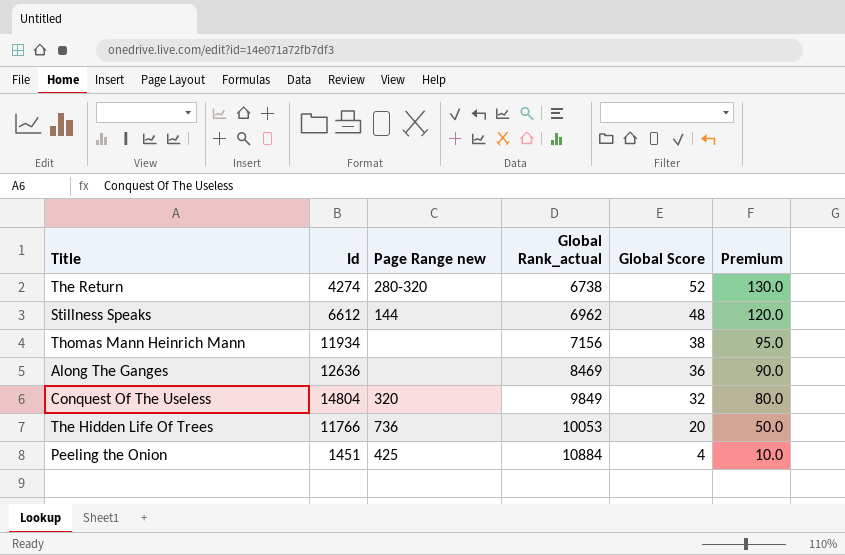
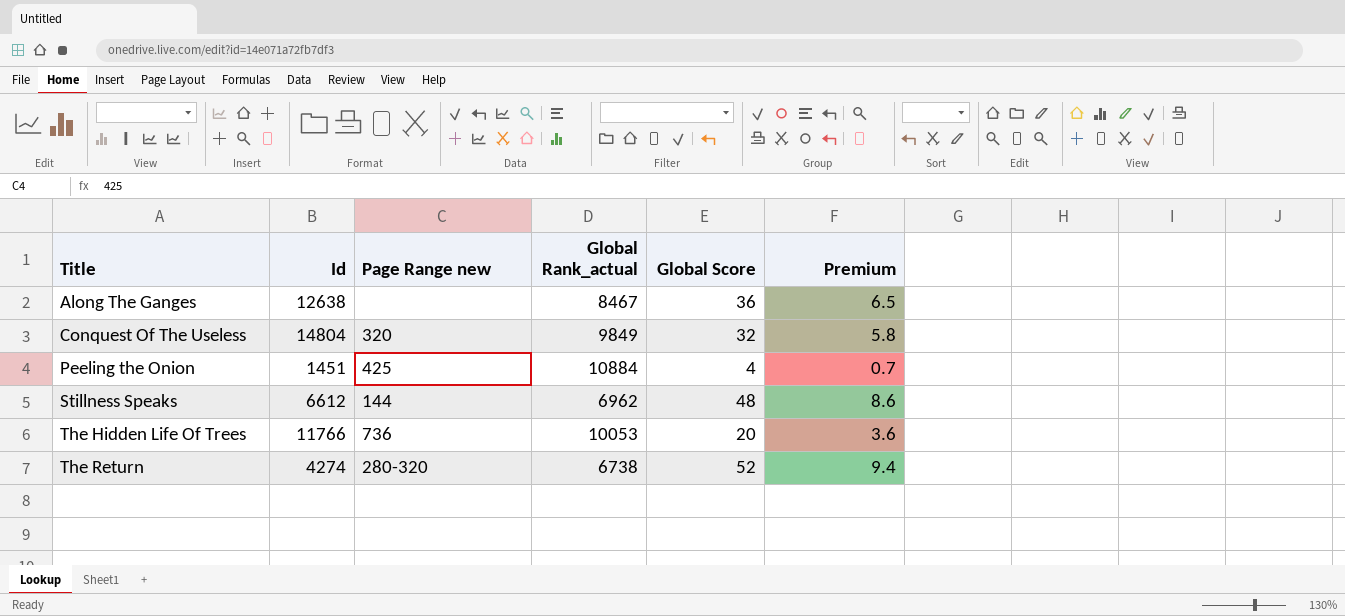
row order: Global Rank_actual ascending -> Title ascending
column Premium | formula: [Global Score] * 2.5 -> [Global Score] * 0.18
row Thomas Mann Heinrich Mann: 11934 | none | 7156 | 38 | 95.0 -> none
Along The Ganges | Id: 12636 -> 12638
Along The Ganges | Global Rank_actual: 8469 -> 8467

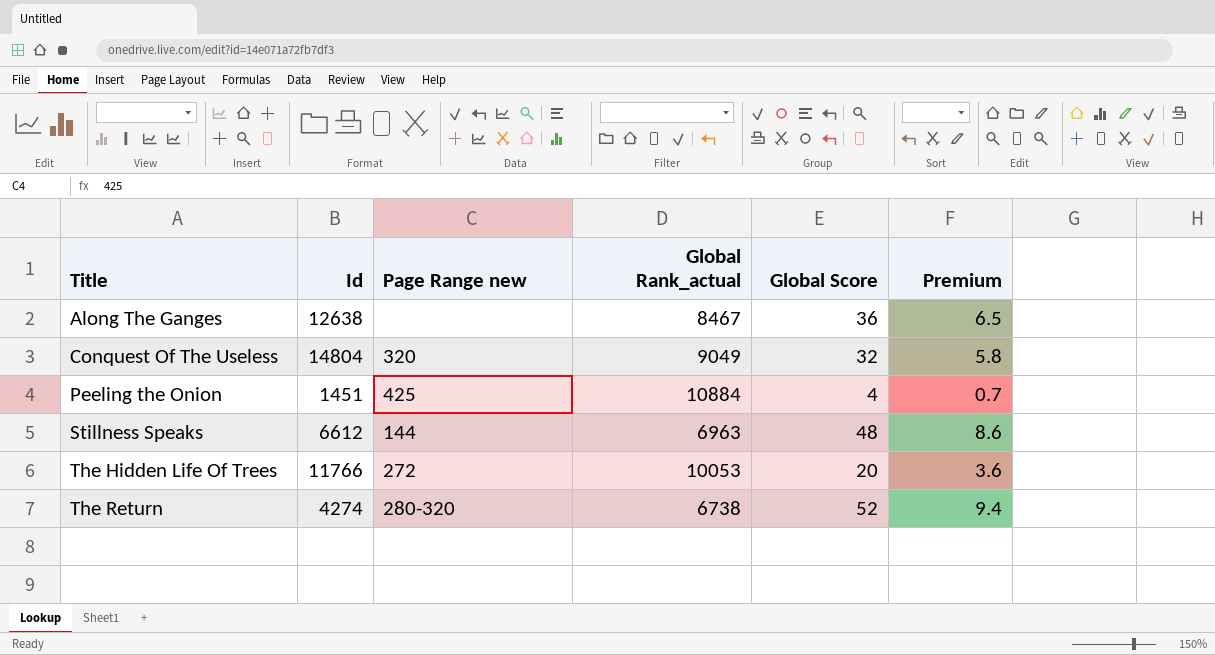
Conquest Of The Useless | Global Rank_actual: 9849 -> 9049
Stillness Speaks | Global Rank_actual: 6962 -> 6963
The Hidden Life Of Trees | Page Range new: 736 -> 272

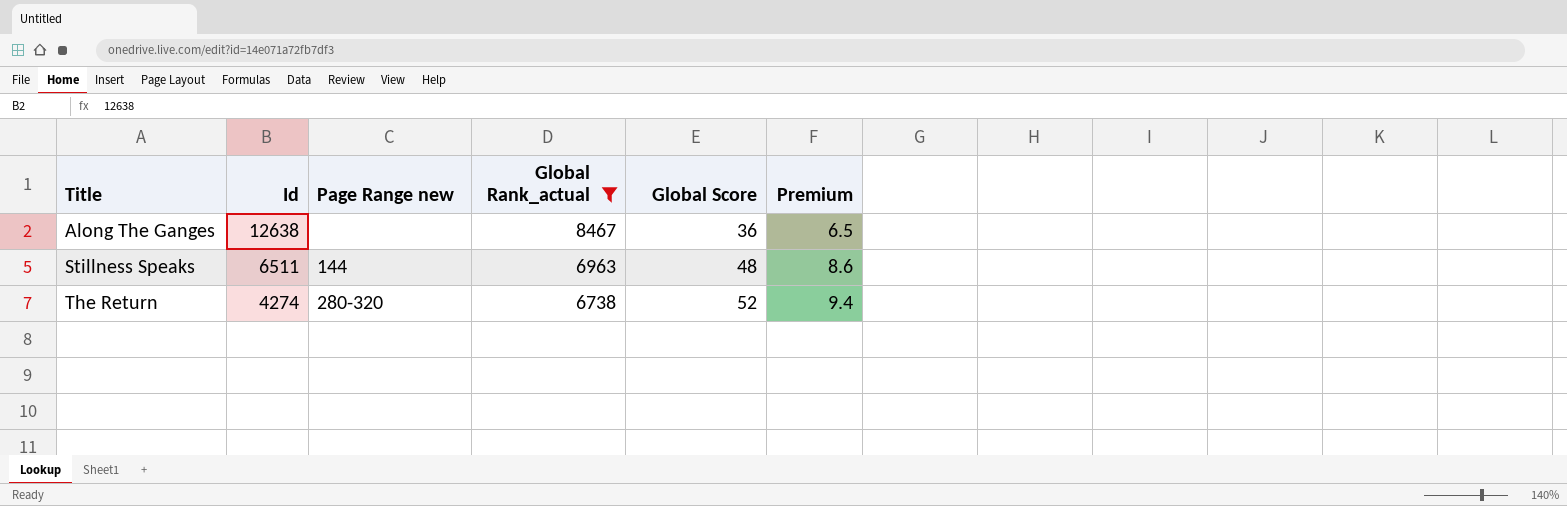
filter: none -> Global Rank_actual <= 8467
Stillness Speaks | Id: 6612 -> 6511

